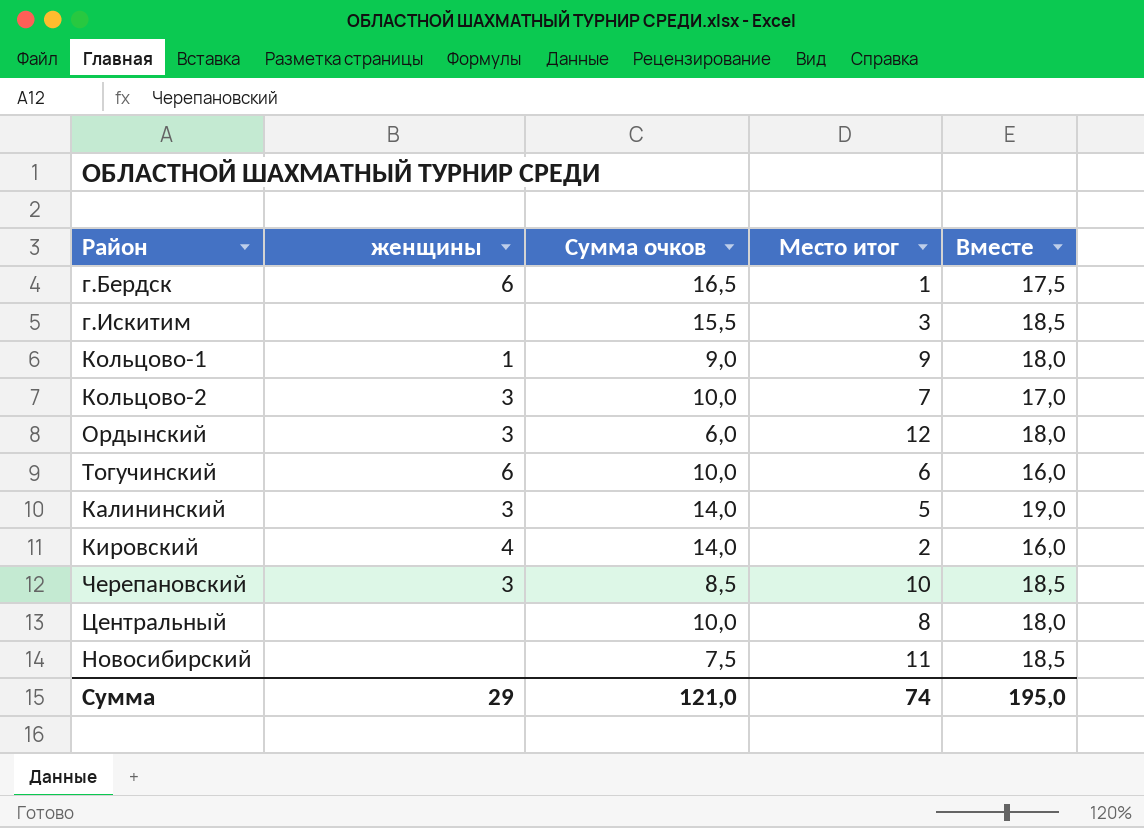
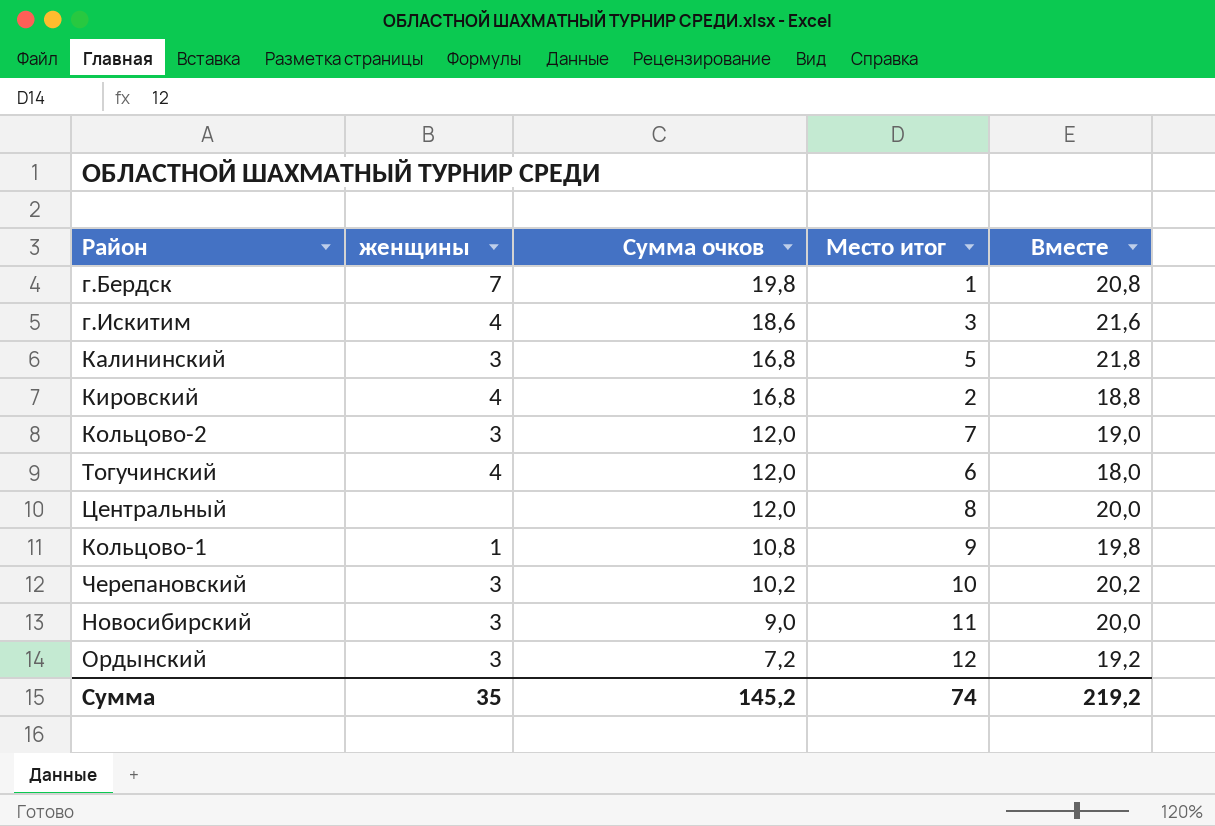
row order: none -> Сумма очков descending
г.Бердск | женщины: 6 -> 7
г.Бердск | Сумма очков: 16,5 -> 19,8
г.Бердск | Вместе: 17,5 -> 20,8
г.Искитим | женщины: none -> 4
г.Искитим | Сумма очков: 15,5 -> 18,6
г.Искитим | Вместе: 18,5 -> 21,6
Калининский | Сумма очков: 14,0 -> 16,8
Калининский | Вместе: 19,0 -> 21,8
Кировский | Сумма очков: 14,0 -> 16,8
Кировский | Вместе: 16,0 -> 18,8
Кольцово-2 | Сумма очков: 10,0 -> 12,0
Кольцово-2 | Вместе: 17,0 -> 19,0
Тогучинский | женщины: 6 -> 4
Тогучинский | Сумма очков: 10,0 -> 12,0
Тогучинский | Вместе: 16,0 -> 18,0
Центральный | Сумма очков: 10,0 -> 12,0
Центральный | Вместе: 18,0 -> 20,0
Кольцово-1 | Сумма очков: 9,0 -> 10,8
Кольцово-1 | Вместе: 18,0 -> 19,8
Черепановский | Сумма очков: 8,5 -> 10,2
Черепановский | Вместе: 18,5 -> 20,2
Новосибирский | женщины: none -> 3
Новосибирский | Сумма очков: 7,5 -> 9,0
Новосибирский | Вместе: 18,5 -> 20,0
Ордынский | Сумма очков: 6,0 -> 7,2
Ордынский | Вместе: 18,0 -> 19,2
Сумма | женщины: 29 -> 35
Сумма | Сумма очков: 121,0 -> 145,2
Сумма | Вместе: 195,0 -> 219,2

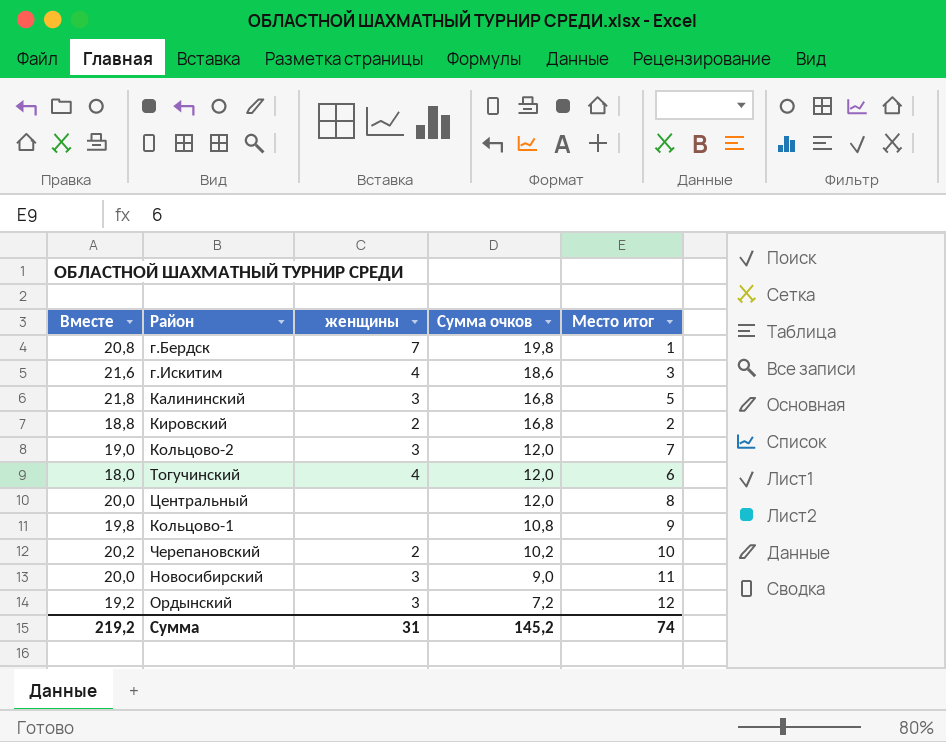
column Вместе | position: 5 -> 1
Кировский | женщины: 4 -> 2
Кольцово-1 | женщины: 1 -> none
Черепановский | женщины: 3 -> 2
Сумма | женщины: 35 -> 31

